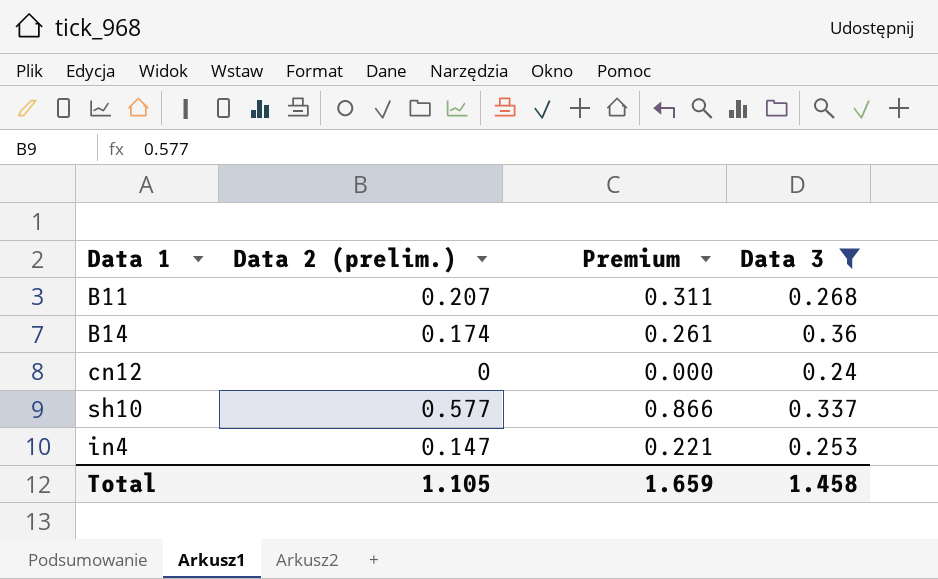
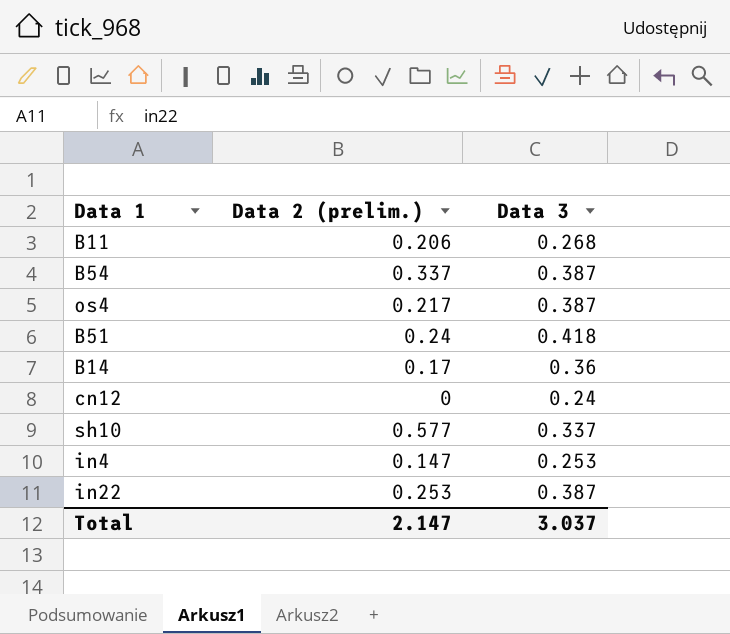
filter: Data 3 <= 0.36 -> none
column Premium | formula: [Data 2 (prelim.)] * 1.5 -> none
B11 | Data 2 (prelim.): 0.207 -> 0.206
B14 | Data 2 (prelim.): 0.174 -> 0.17
Total | Data 2 (prelim.): 1.105 -> 2.147
Total | Data 3: 1.458 -> 3.037

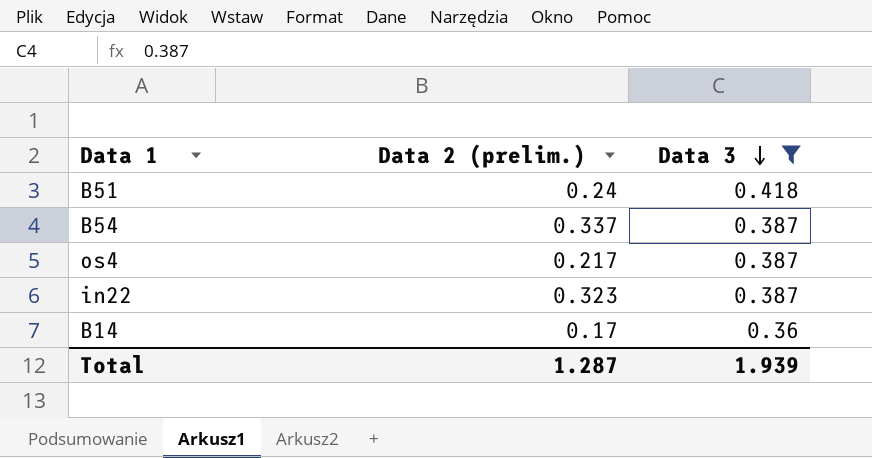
filter: none -> Data 3 >= 0.36
row order: none -> Data 3 descending
in22 | Data 2 (prelim.): 0.253 -> 0.323
Total | Data 2 (prelim.): 2.147 -> 1.287
Total | Data 3: 3.037 -> 1.939

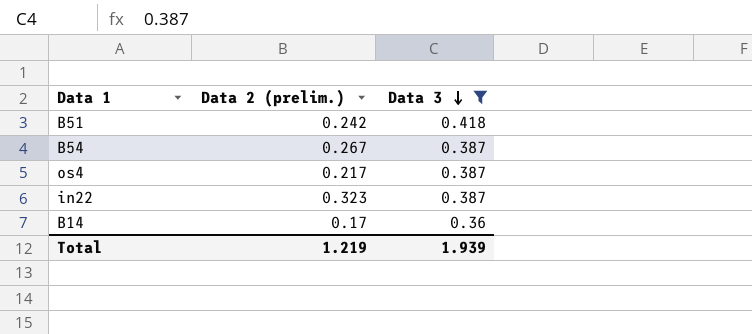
B51 | Data 2 (prelim.): 0.24 -> 0.242
B54 | Data 2 (prelim.): 0.337 -> 0.267
Total | Data 2 (prelim.): 1.287 -> 1.219

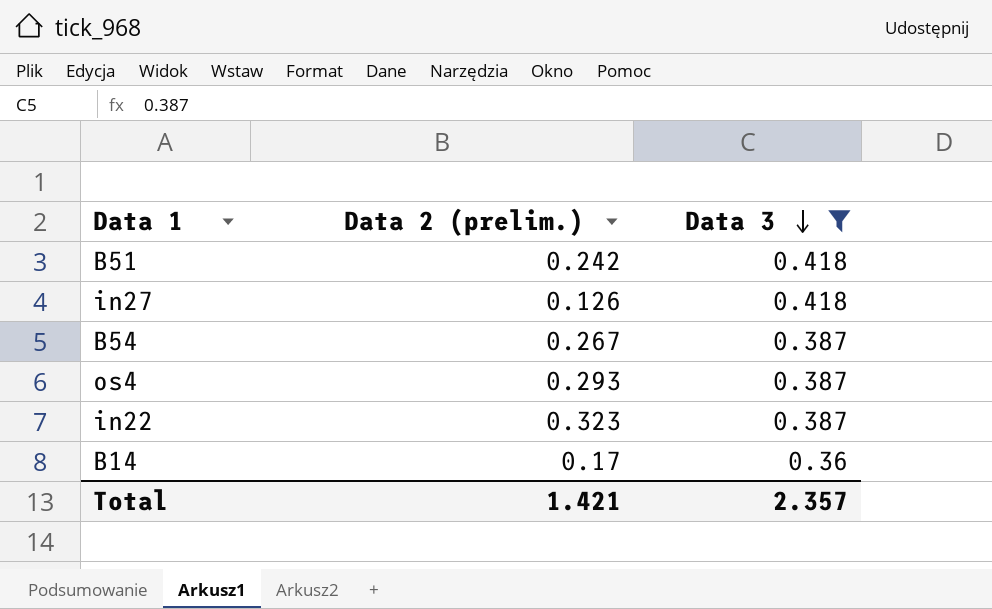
row in27: none -> 0.126 | 0.418
os4 | Data 2 (prelim.): 0.217 -> 0.293
Total | Data 2 (prelim.): 1.219 -> 1.421
Total | Data 3: 1.939 -> 2.357

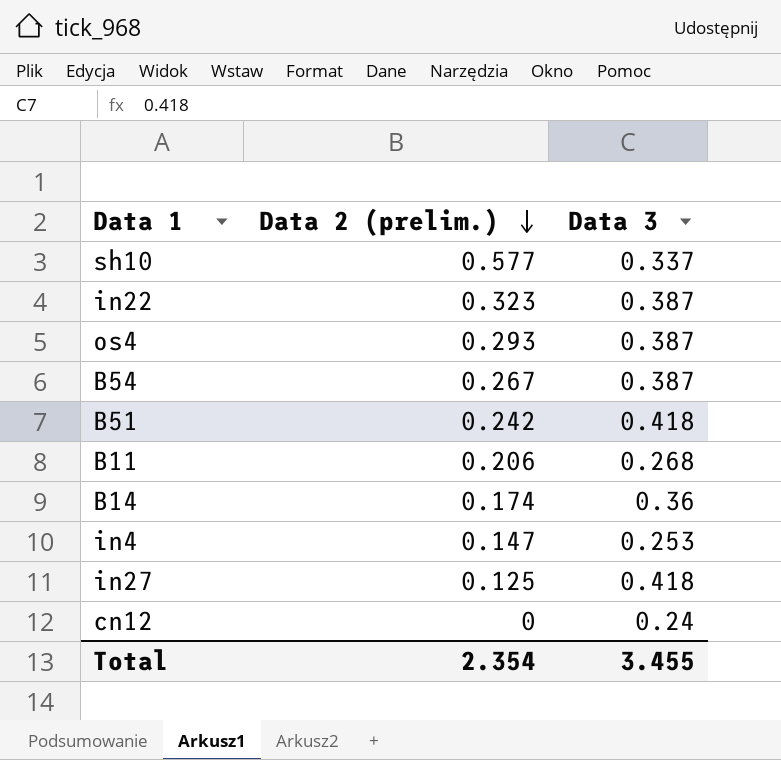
filter: Data 3 >= 0.36 -> none
row order: Data 3 descending -> Data 2 (prelim.) descending
B14 | Data 2 (prelim.): 0.17 -> 0.174
in27 | Data 2 (prelim.): 0.126 -> 0.125
Total | Data 2 (prelim.): 1.421 -> 2.354
Total | Data 3: 2.357 -> 3.455

